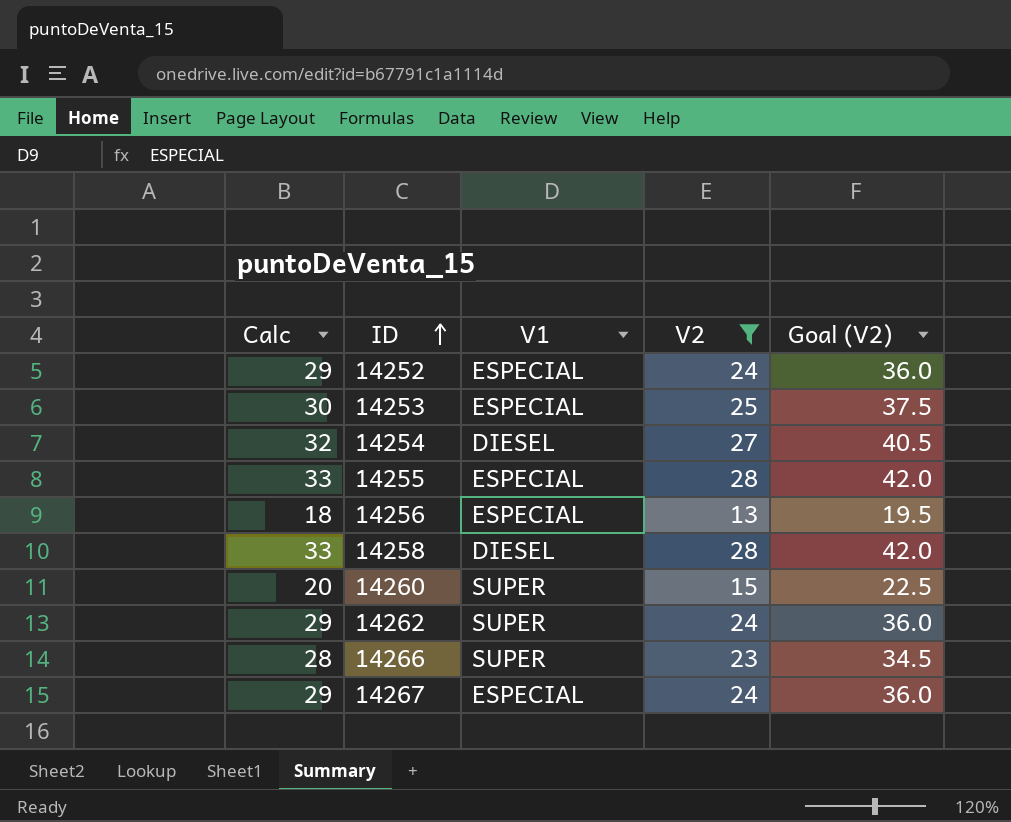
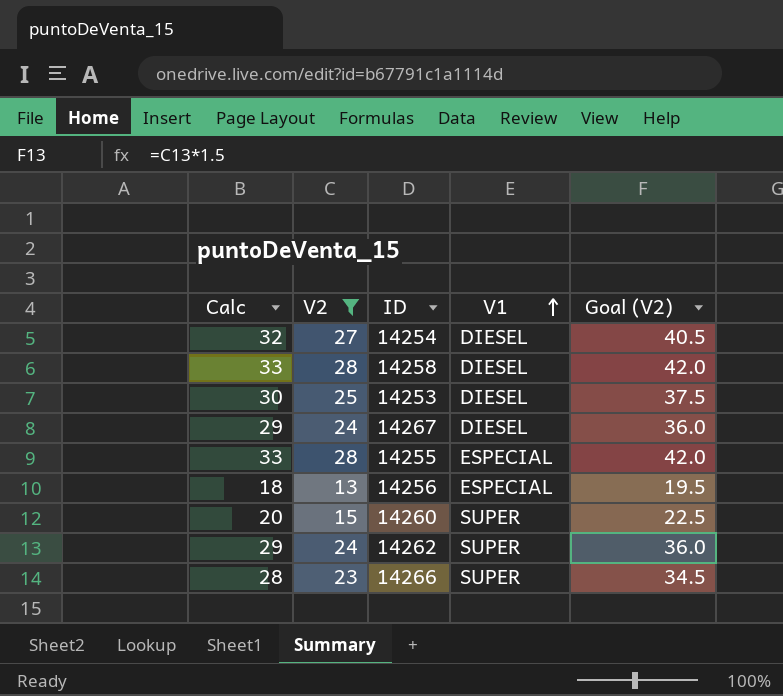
row order: ID ascending -> V1 ascending
column V2 | position: 4 -> 2
row 14252: 29 | ESPECIAL | 24 | 36.0 -> none
14253 | V1: ESPECIAL -> DIESEL
14267 | V1: ESPECIAL -> DIESEL

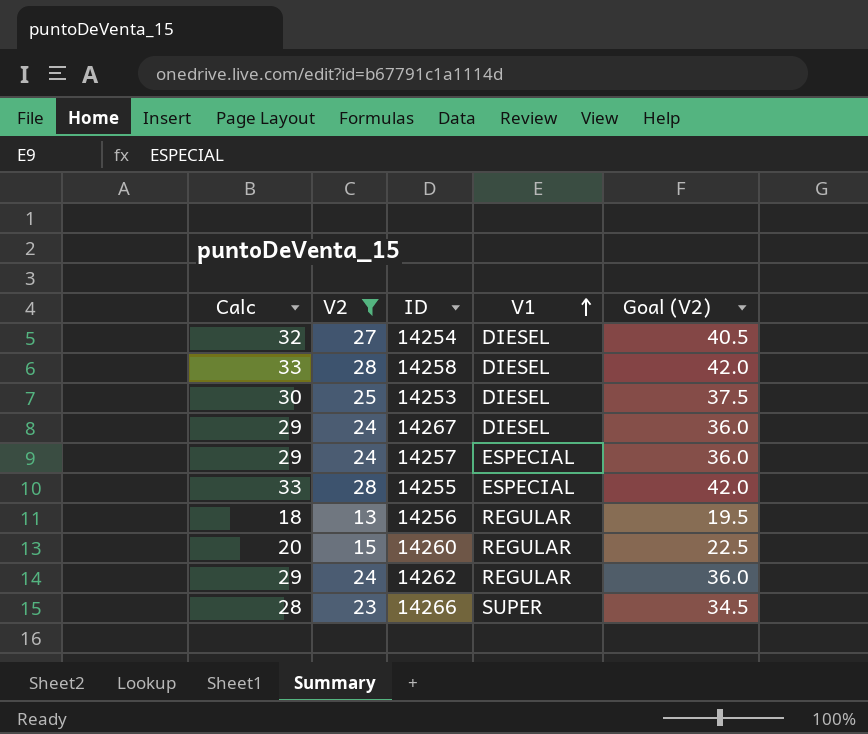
row 14257: none -> 29 | 24 | ESPECIAL | 36.0
14256 | V1: ESPECIAL -> REGULAR
14260 | V1: SUPER -> REGULAR
14262 | V1: SUPER -> REGULAR

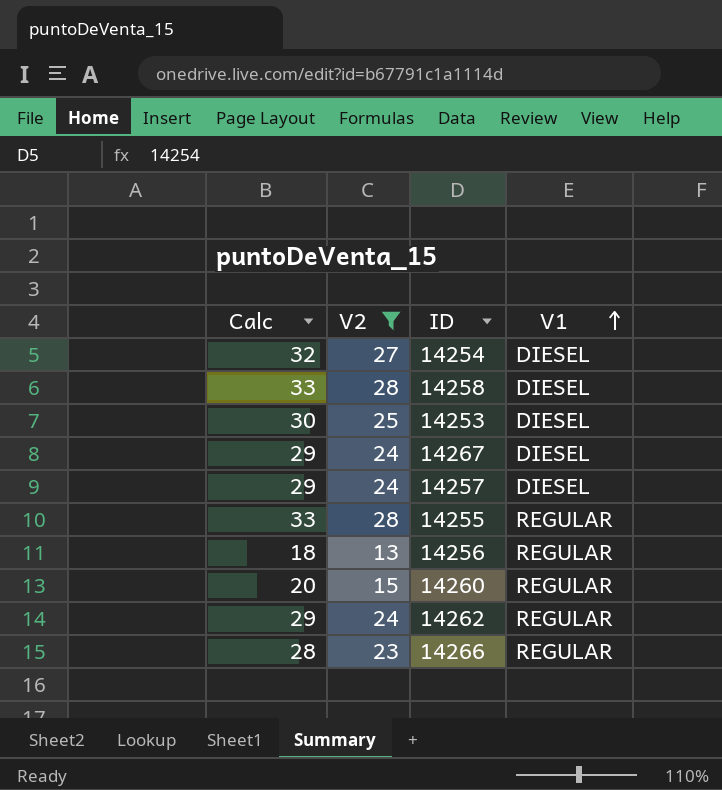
column Goal (V2) | formula: [V2] * 1.5 -> none
14257 | V1: ESPECIAL -> DIESEL
14255 | V1: ESPECIAL -> REGULAR
14266 | V1: SUPER -> REGULAR

